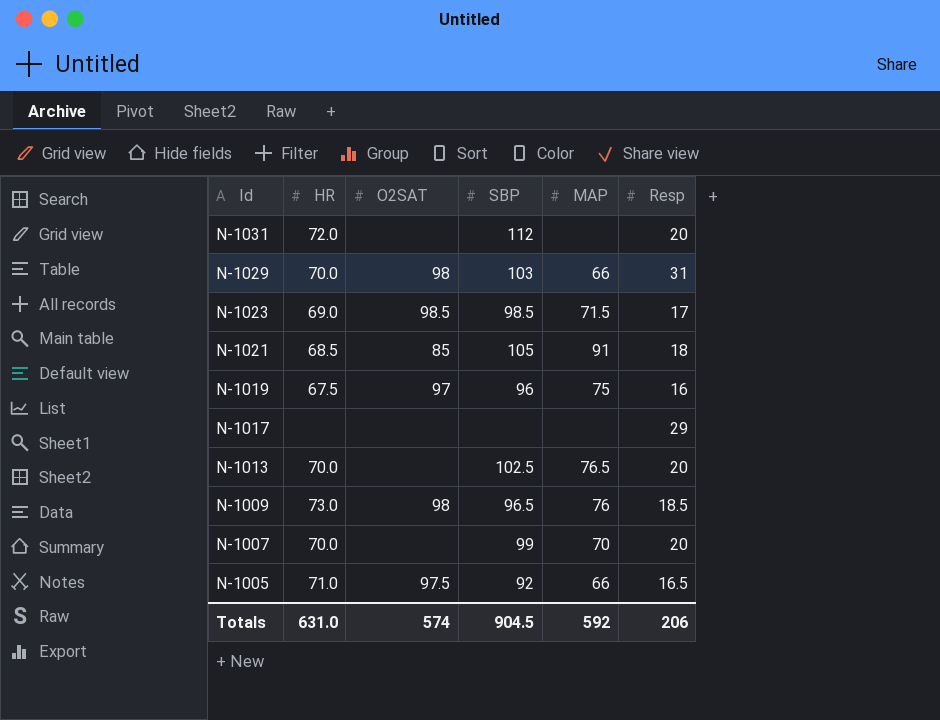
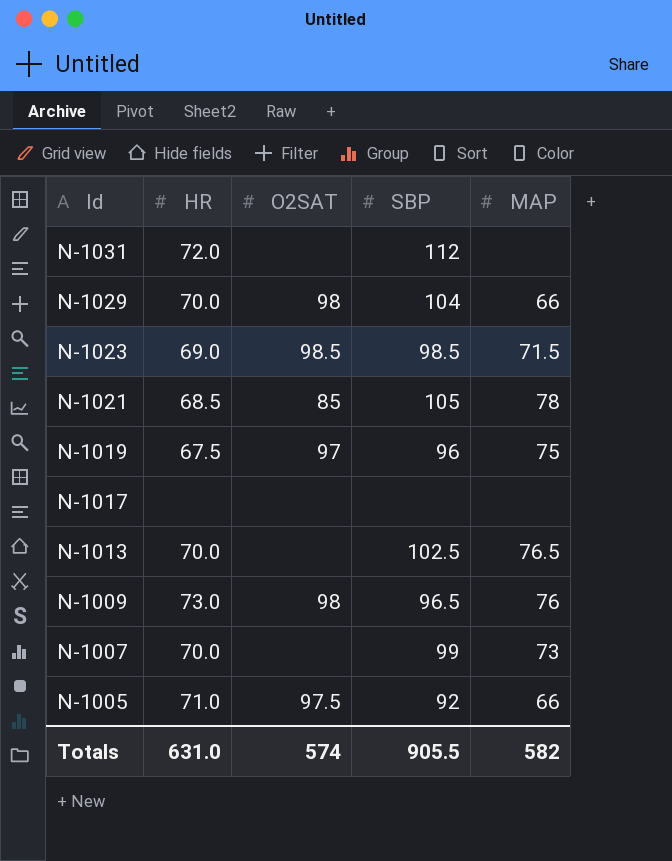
column Resp | position: 6 -> none
N-1029 | SBP: 103 -> 104
N-1021 | MAP: 91 -> 78
N-1007 | MAP: 70 -> 73
Totals | SBP: 904.5 -> 905.5
Totals | MAP: 592 -> 582

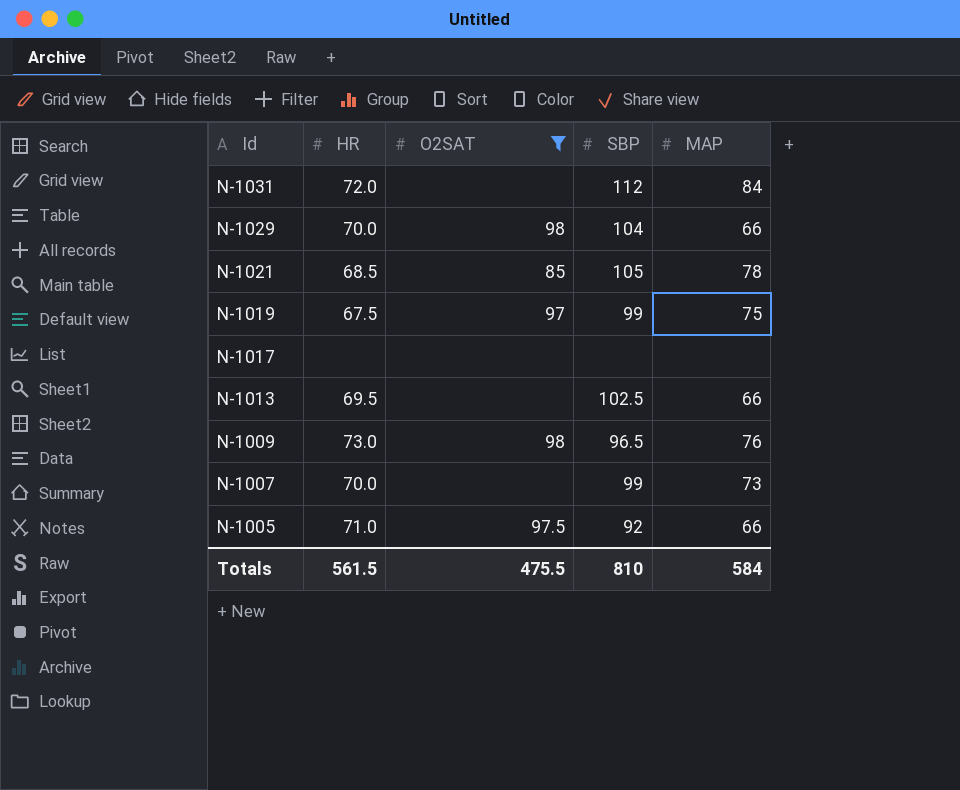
filter: none -> O2SAT != 98.5
N-1031 | MAP: none -> 84
N-1019 | SBP: 96 -> 99
N-1013 | HR: 70.0 -> 69.5
N-1013 | MAP: 76.5 -> 66
Totals | HR: 631.0 -> 561.5
Totals | O2SAT: 574 -> 475.5
Totals | SBP: 905.5 -> 810
Totals | MAP: 582 -> 584

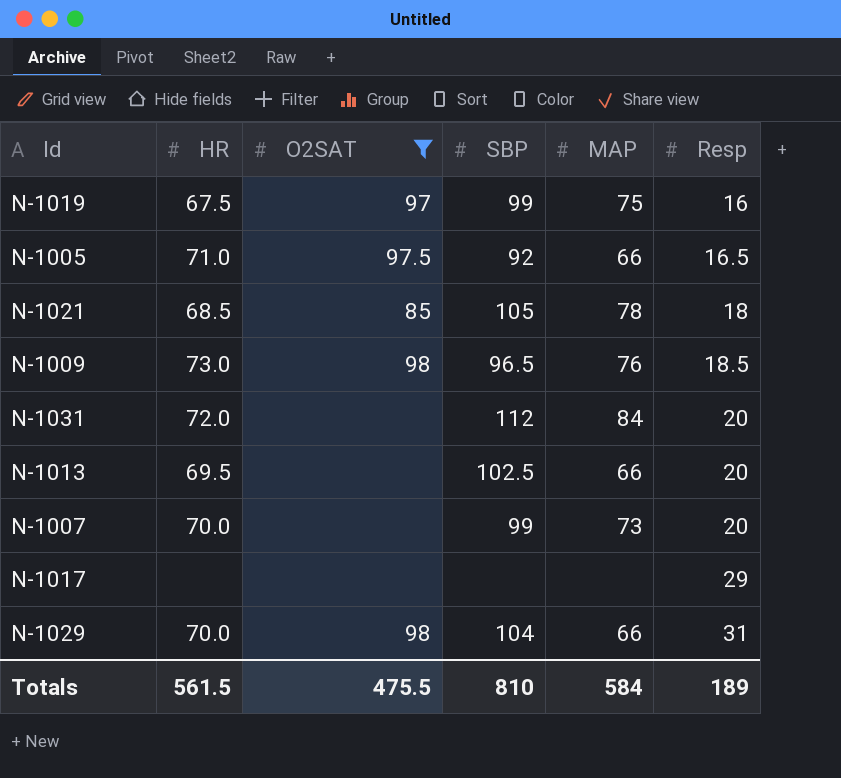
row order: Id descending -> Resp ascending
column Resp | position: none -> 6

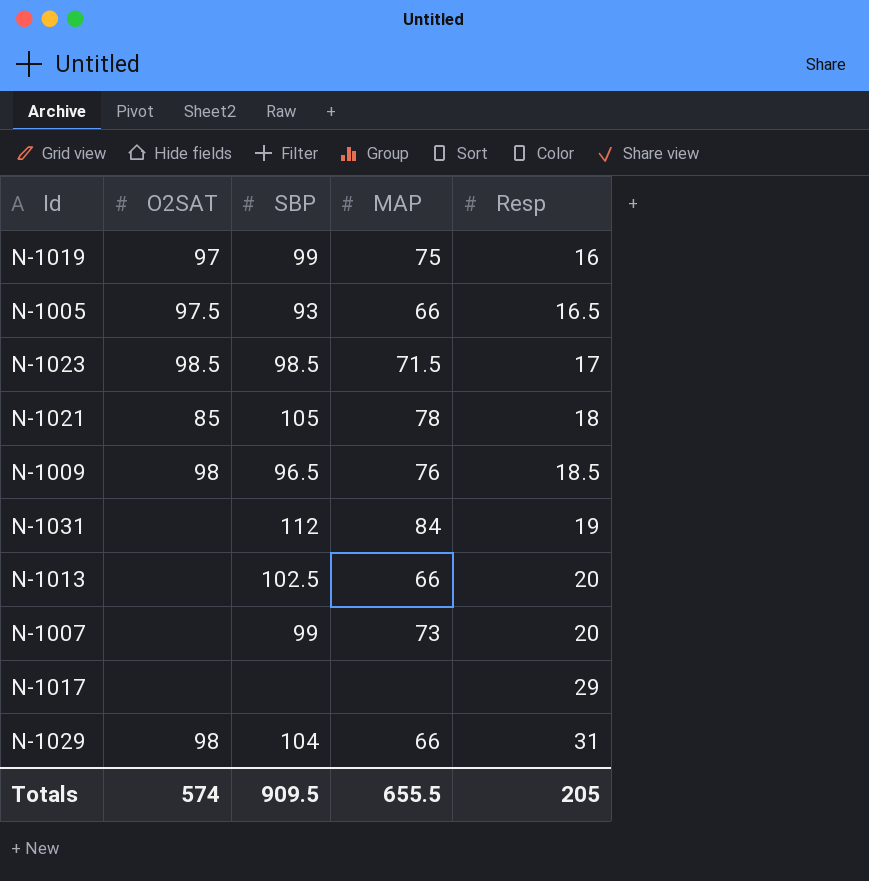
filter: O2SAT != 98.5 -> none
column HR | position: 2 -> none
N-1005 | SBP: 92 -> 93
N-1031 | Resp: 20 -> 19
Totals | O2SAT: 475.5 -> 574
Totals | SBP: 810 -> 909.5
Totals | MAP: 584 -> 655.5
Totals | Resp: 189 -> 205

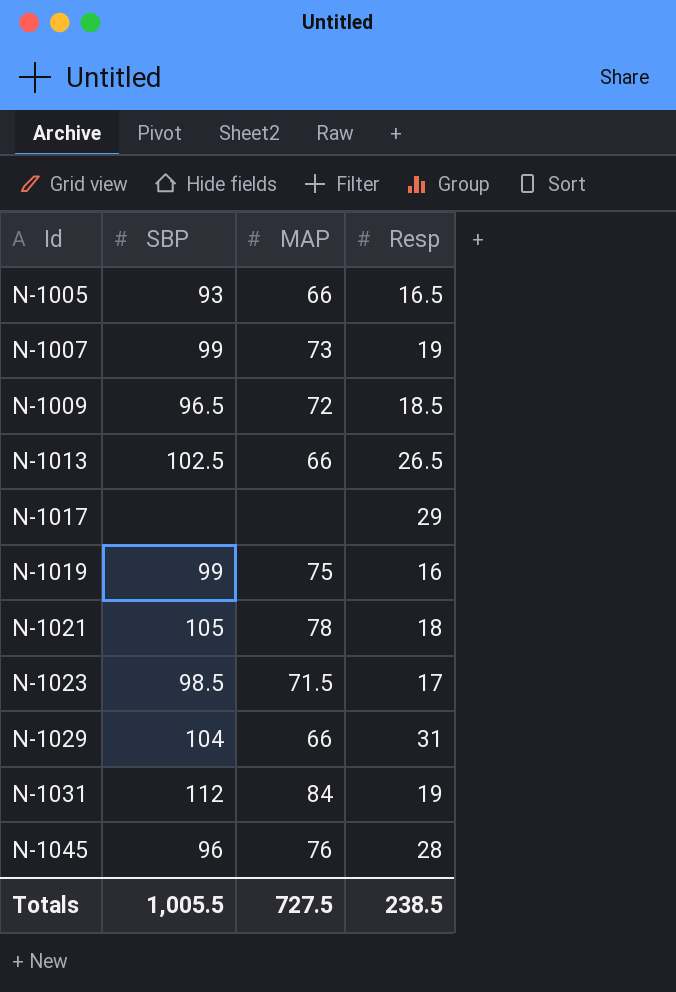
row order: Resp ascending -> Id ascending
column O2SAT | position: 2 -> none
N-1007 | Resp: 20 -> 19
N-1009 | MAP: 76 -> 72
N-1013 | Resp: 20 -> 26.5
row N-1045: none -> 96 | 76 | 28
Totals | SBP: 909.5 -> 1,005.5
Totals | MAP: 655.5 -> 727.5
Totals | Resp: 205 -> 238.5

